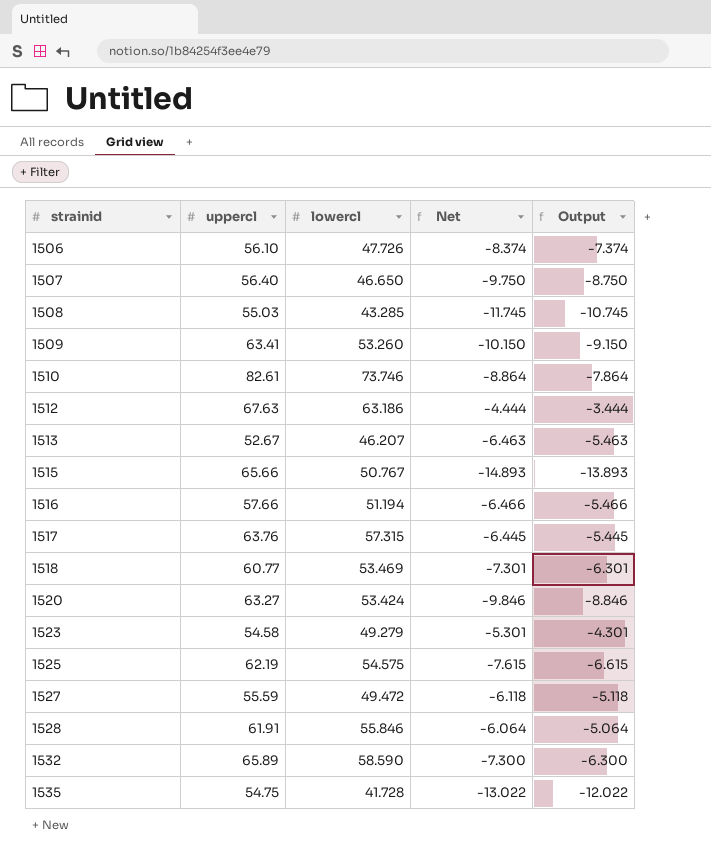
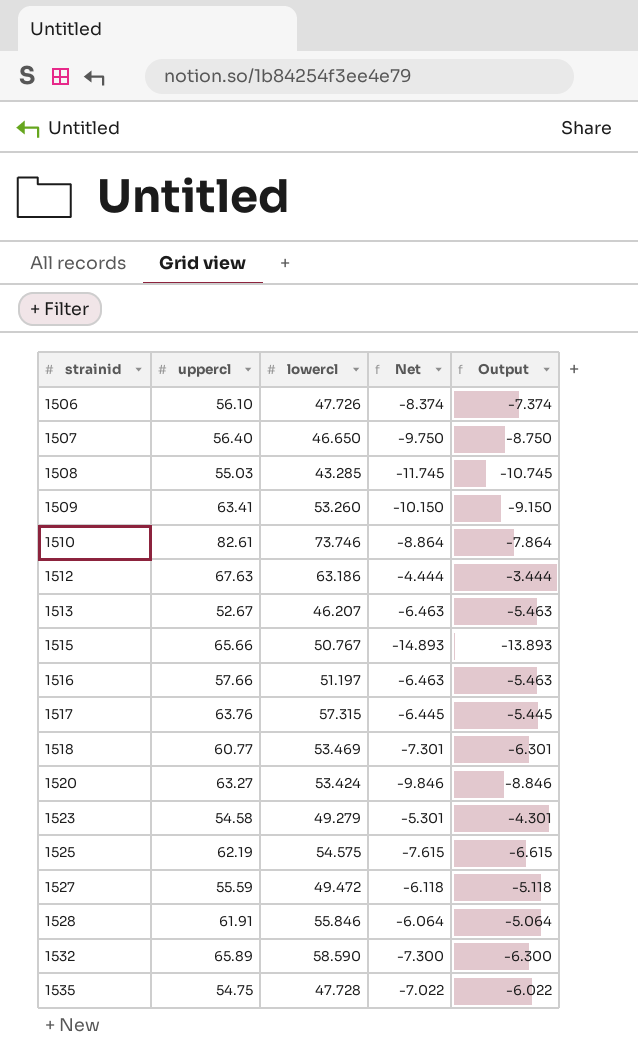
1516 | lowercl: 51.194 -> 51.197
1516 | Net: -6.466 -> -6.463
1516 | Output: -5.466 -> -5.463
1535 | lowercl: 41.728 -> 47.728
1535 | Net: -13.022 -> -7.022
1535 | Output: -12.022 -> -6.022

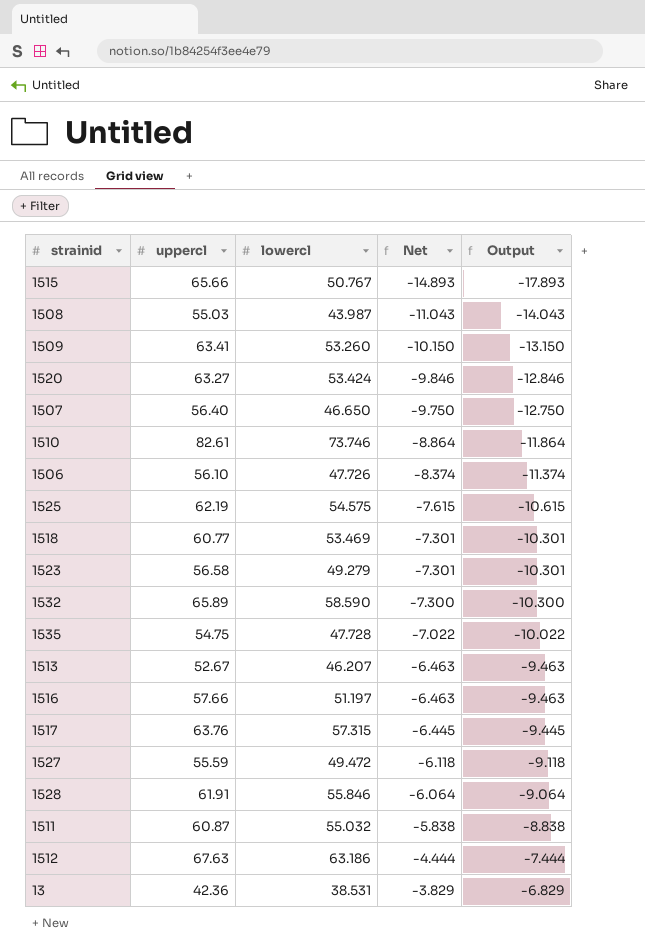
row order: strainid ascending -> Net ascending
column Output | formula: [Net] + 1 -> [Net] - 3
1508 | lowercl: 43.285 -> 43.987
1508 | Net: -11.745 -> -11.043
1523 | uppercl: 54.58 -> 56.58
1523 | Net: -5.301 -> -7.301
row 1511: none -> 60.87 | 55.032 | -5.838 | -8.838
row 13: none -> 42.36 | 38.531 | -3.829 | -6.829

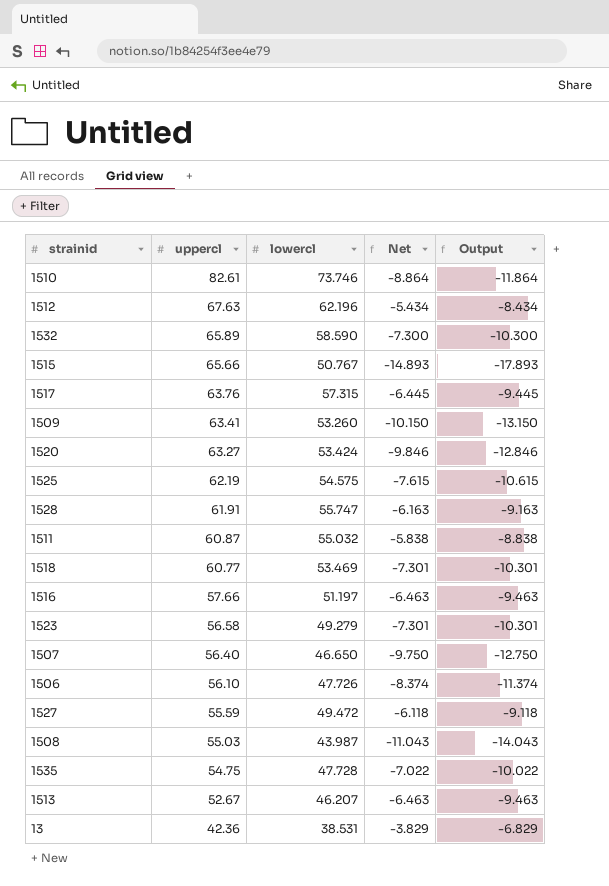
row order: Net ascending -> uppercl descending
1512 | lowercl: 63.186 -> 62.196
1512 | Net: -4.444 -> -5.434
1512 | Output: -7.444 -> -8.434
1528 | lowercl: 55.846 -> 55.747
1528 | Net: -6.064 -> -6.163
1528 | Output: -9.064 -> -9.163

